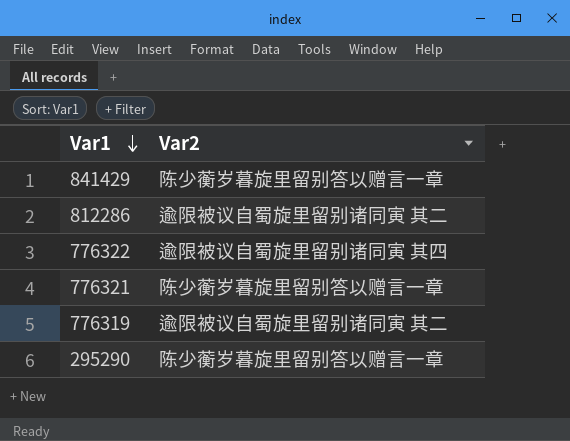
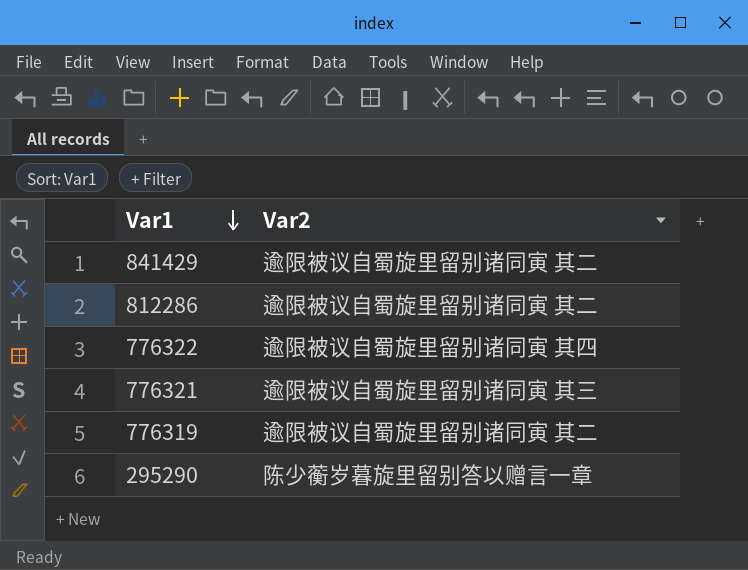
841429 | Var2: 陈少蘅岁暮旋里留别答以赠言一章 -> 逾限被议自蜀旋里留别诸同寅 其二
776321 | Var2: 陈少蘅岁暮旋里留别答以赠言一章 -> 逾限被议自蜀旋里留别诸同寅 其三

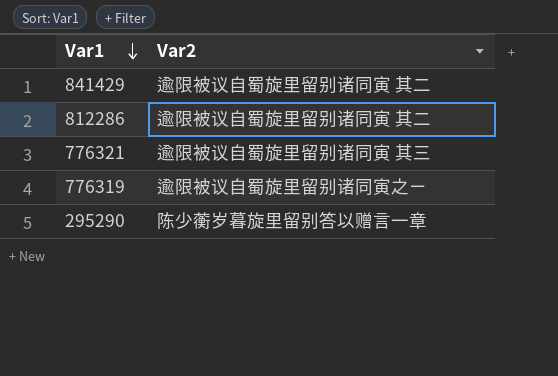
row 776322: 逾限被议自蜀旋里留别诸同寅 其四 -> none
776319 | Var2: 逾限被议自蜀旋里留别诸同寅 其二 -> 逾限被议自蜀旋里留别诸同寅之ㄧ

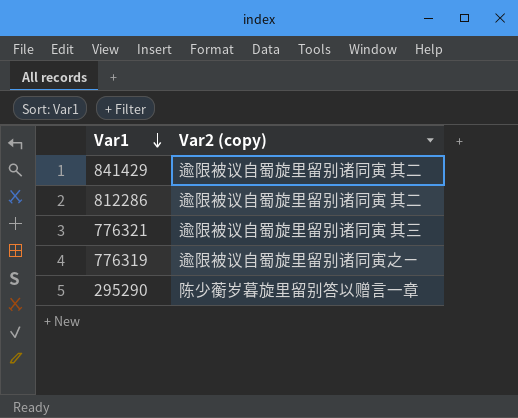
column name: Var2 -> Var2 (copy)

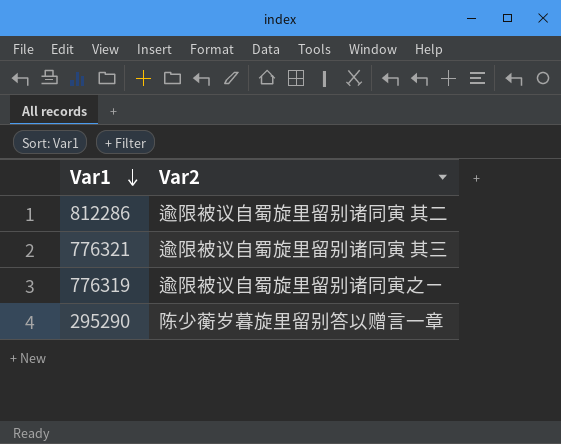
column name: Var2 (copy) -> Var2
row 841429: 逾限被议自蜀旋里留别诸同寅 其二 -> none

